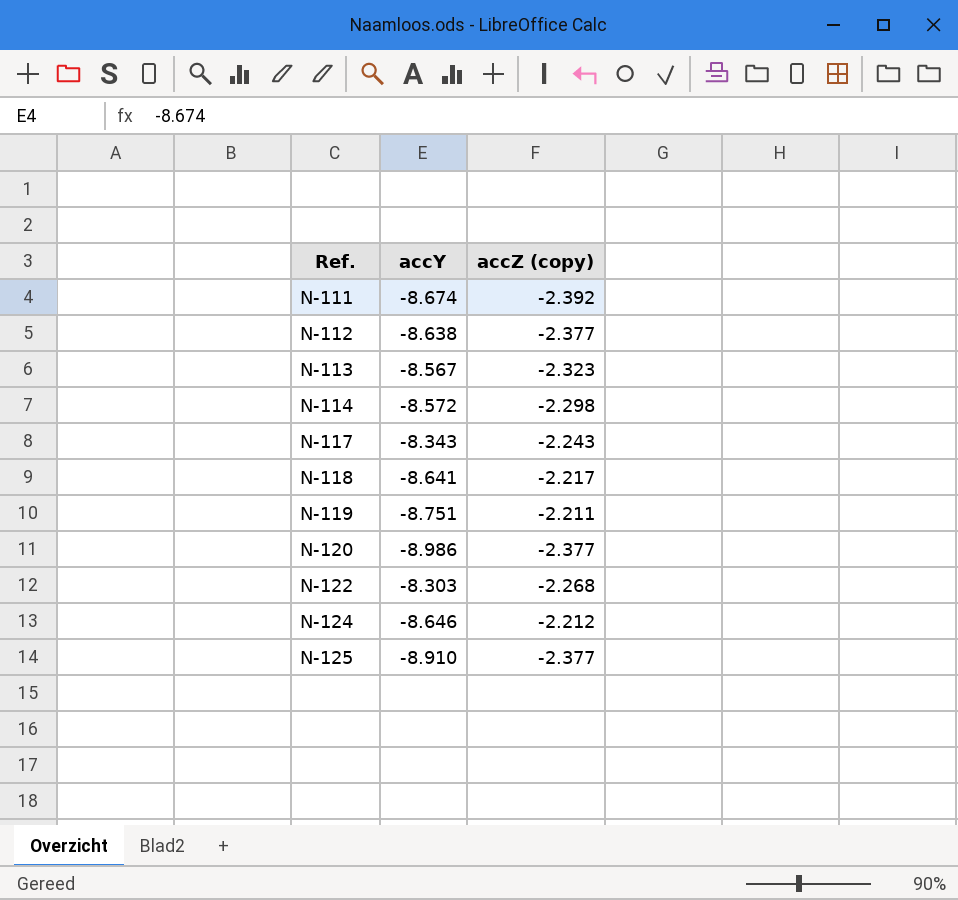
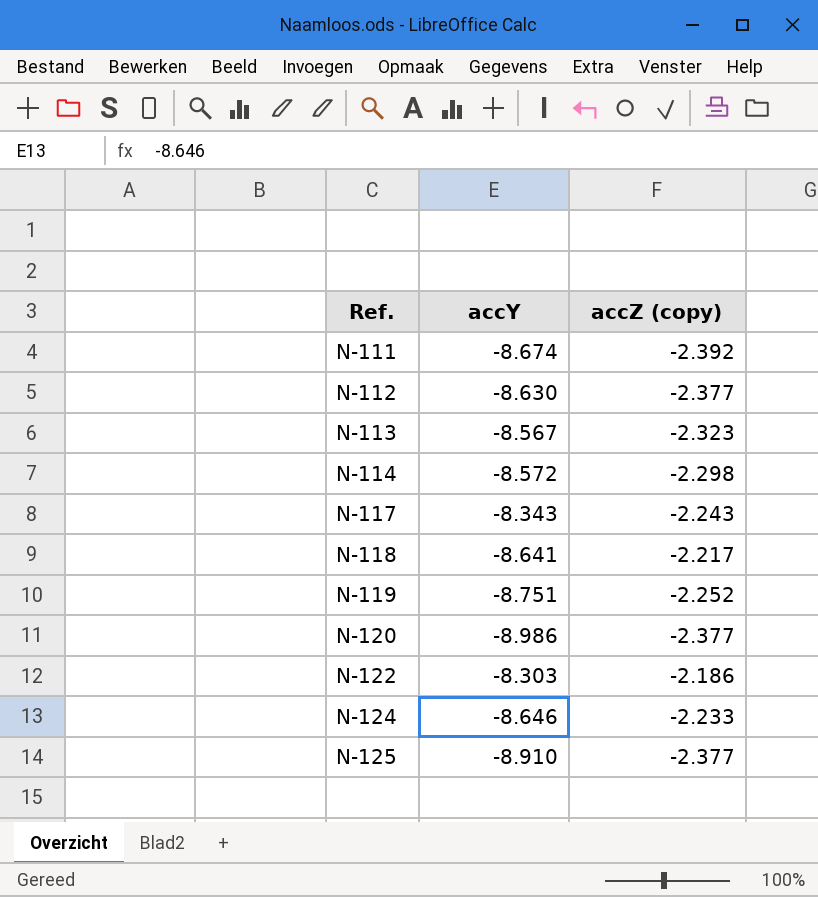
N-112 | accY: -8.638 -> -8.630
N-119 | accZ (copy): -2.211 -> -2.252
N-122 | accZ (copy): -2.268 -> -2.186
N-124 | accZ (copy): -2.212 -> -2.233

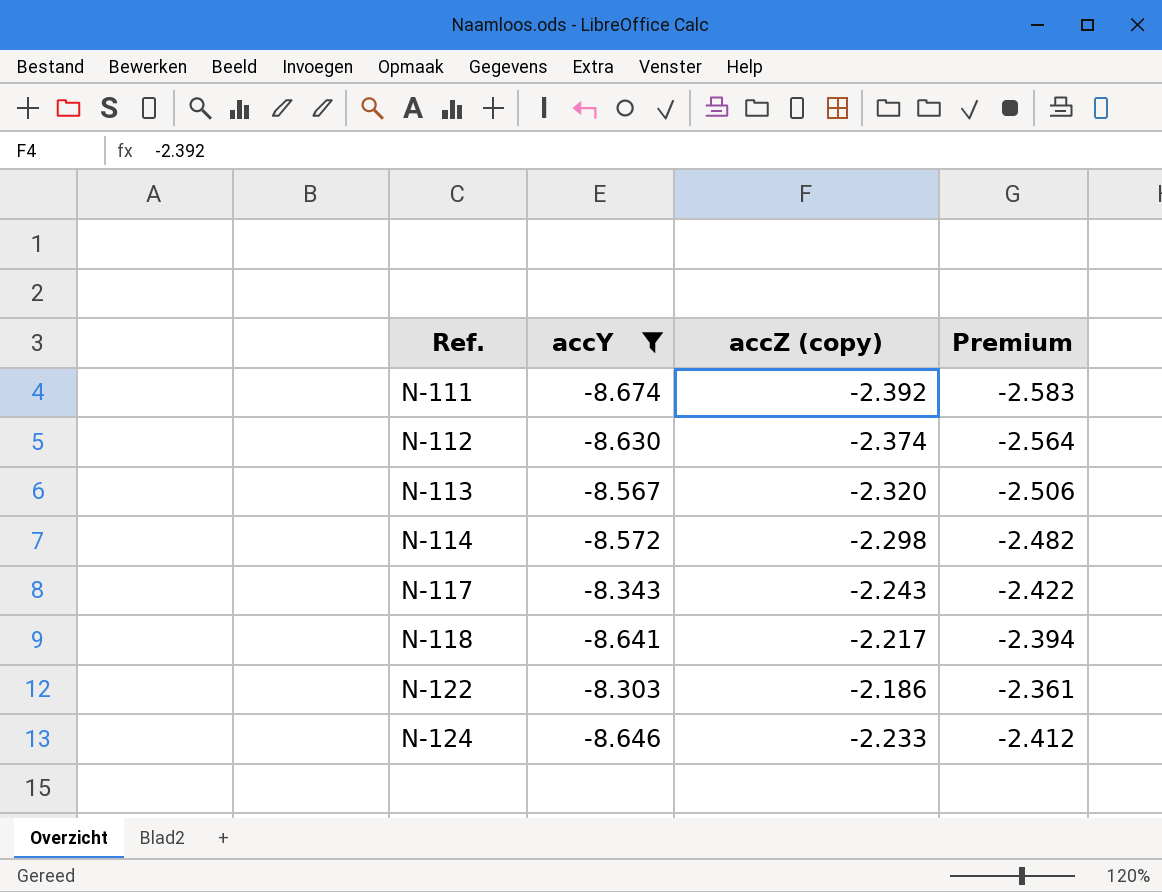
filter: none -> accY >= -8.674
column Premium | formula: none -> [accZ (copy)] * 1.08
N-112 | accZ (copy): -2.377 -> -2.374
N-113 | accZ (copy): -2.323 -> -2.320

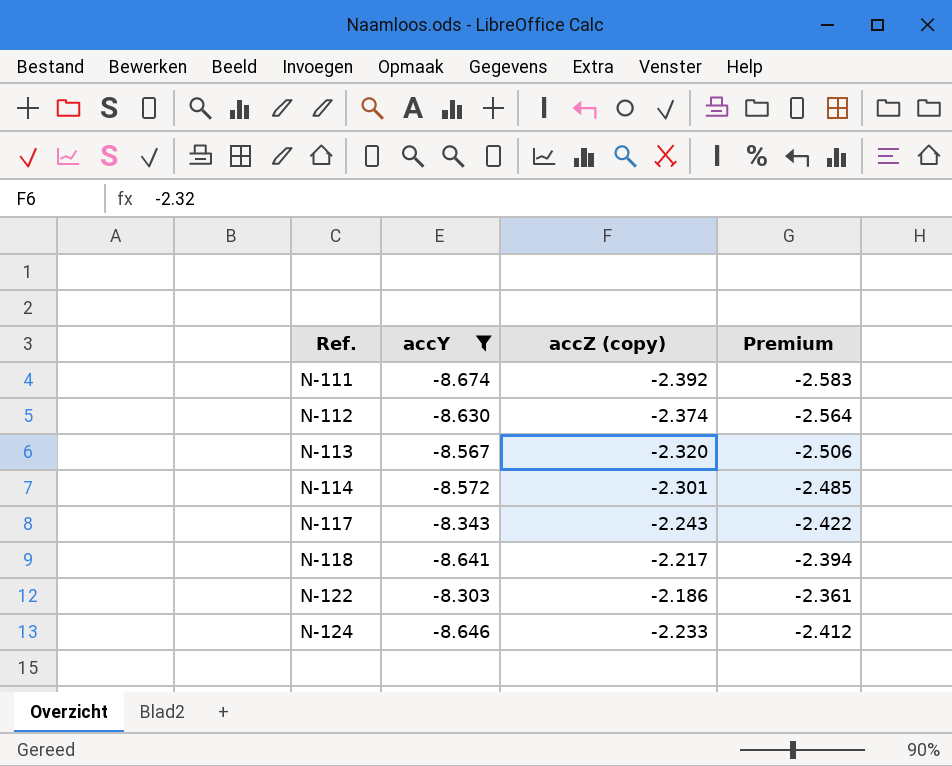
N-114 | accZ (copy): -2.298 -> -2.301
N-114 | Premium: -2.482 -> -2.485

